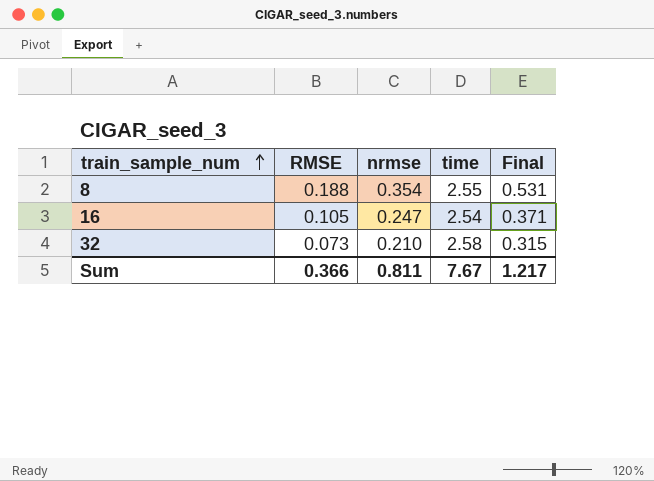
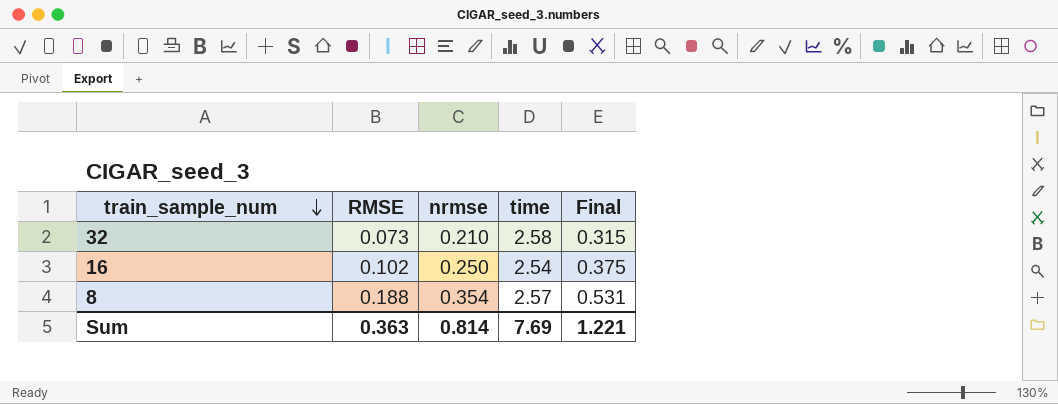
row order: train_sample_num ascending -> train_sample_num descending
16 | RMSE: 0.105 -> 0.102
16 | nrmse: 0.247 -> 0.250
16 | Final: 0.371 -> 0.375
8 | time: 2.55 -> 2.57
Sum | RMSE: 0.366 -> 0.363
Sum | nrmse: 0.811 -> 0.814
Sum | time: 7.67 -> 7.69
Sum | Final: 1.217 -> 1.221

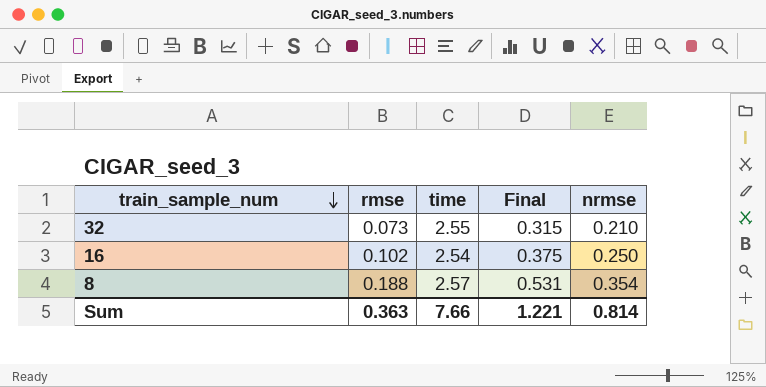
column name: RMSE -> rmse
column nrmse | position: 3 -> 5
32 | time: 2.58 -> 2.55
Sum | time: 7.69 -> 7.66

